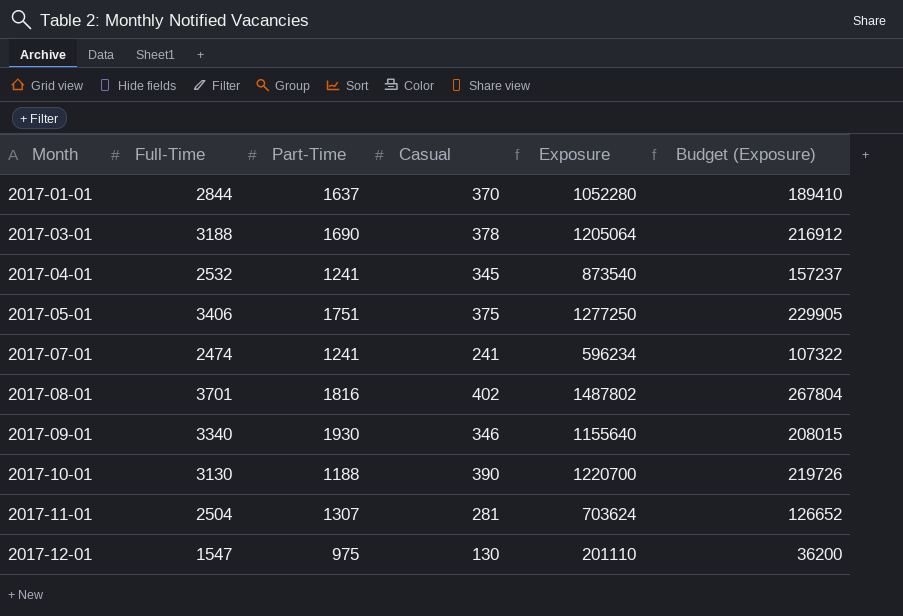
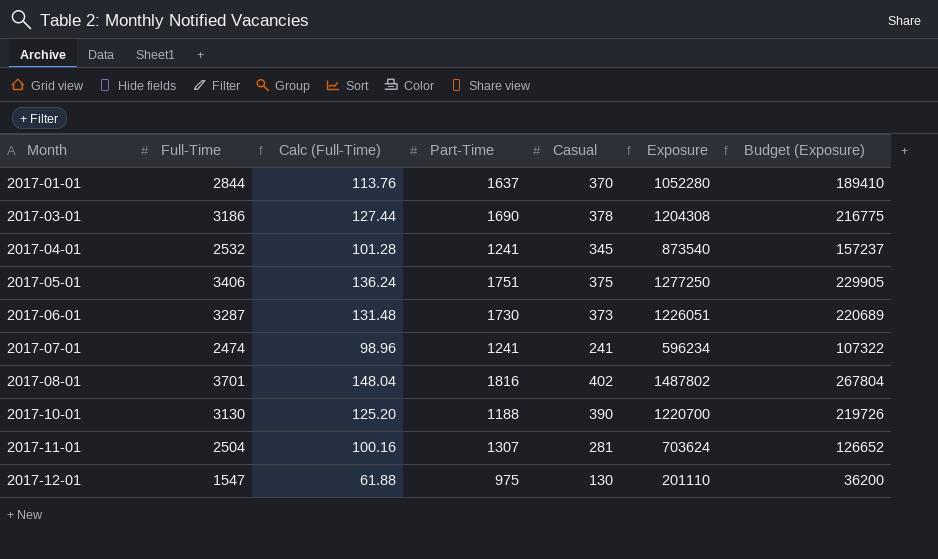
column Calc (Full-Time) | formula: none -> [Full-Time] * 0.04
row 2017-09-01: 3340 | 1930 | 346 | 1155640 | 208015 -> none
2017-03-01 | Full-Time: 3188 -> 3186
2017-03-01 | Exposure: 1205064 -> 1204308
2017-03-01 | Budget (Exposure): 216912 -> 216775
row 2017-06-01: none -> 3287 | 131.48 | 1730 | 373 | 1226051 | 220689

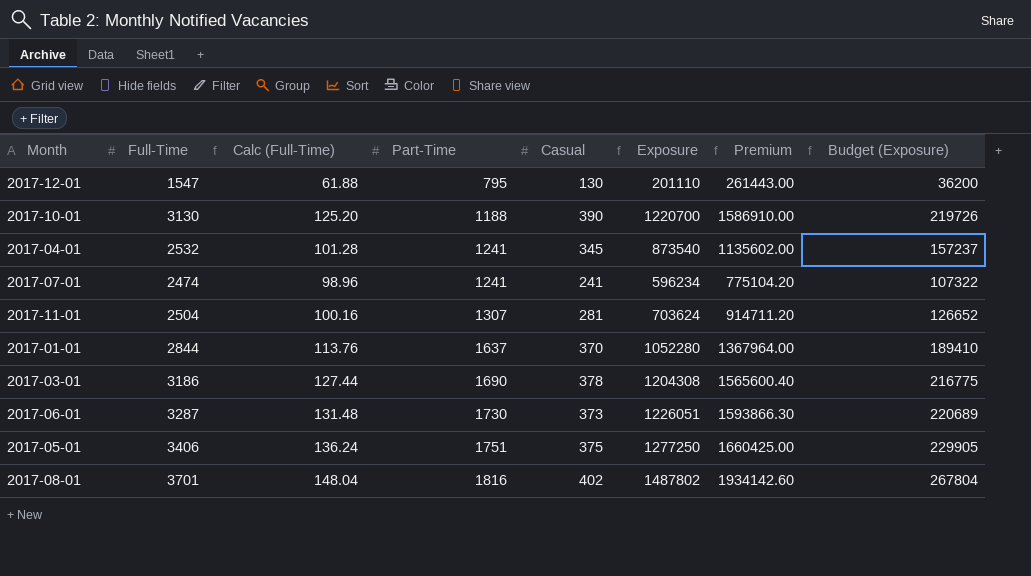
row order: Month ascending -> Part-Time ascending
column Premium | formula: none -> [Exposure] * 1.3
2017-12-01 | Part-Time: 975 -> 795

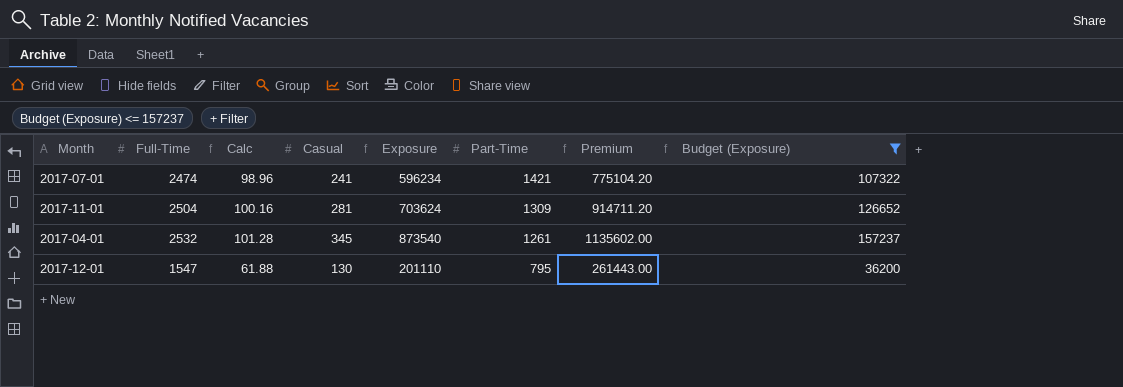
filter: none -> Budget (Exposure) <= 157237
row order: Part-Time ascending -> Part-Time descending
column name: Calc (Full-Time) -> Calc
column Part-Time | position: 4 -> 6
2017-07-01 | Part-Time: 1241 -> 1421
2017-11-01 | Part-Time: 1307 -> 1309
2017-04-01 | Part-Time: 1241 -> 1261

